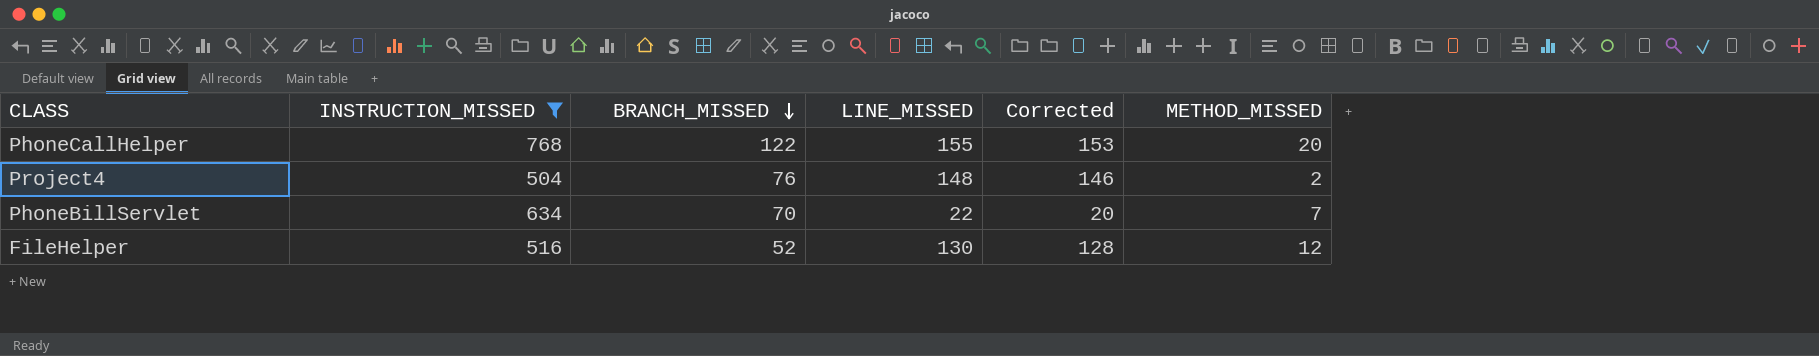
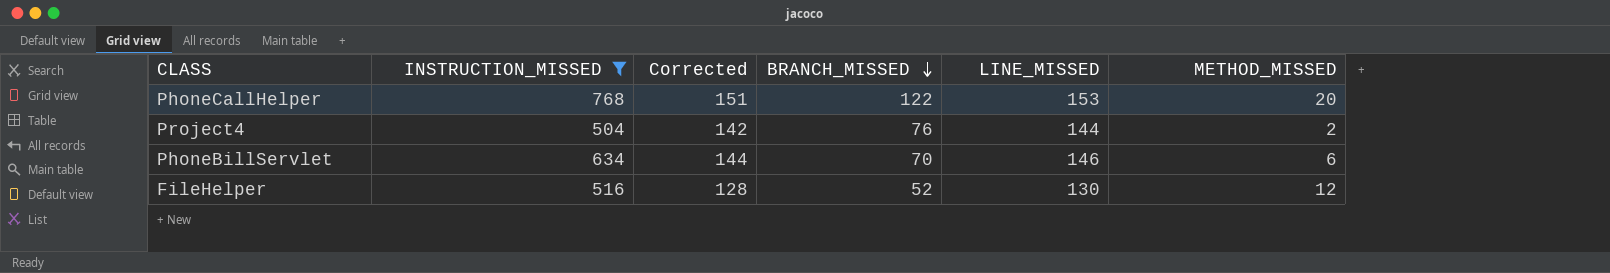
column Corrected | position: 5 -> 3
PhoneCallHelper | Corrected: 153 -> 151
PhoneCallHelper | LINE_MISSED: 155 -> 153
Project4 | Corrected: 146 -> 142
Project4 | LINE_MISSED: 148 -> 144
PhoneBillServlet | Corrected: 20 -> 144
PhoneBillServlet | LINE_MISSED: 22 -> 146
PhoneBillServlet | METHOD_MISSED: 7 -> 6

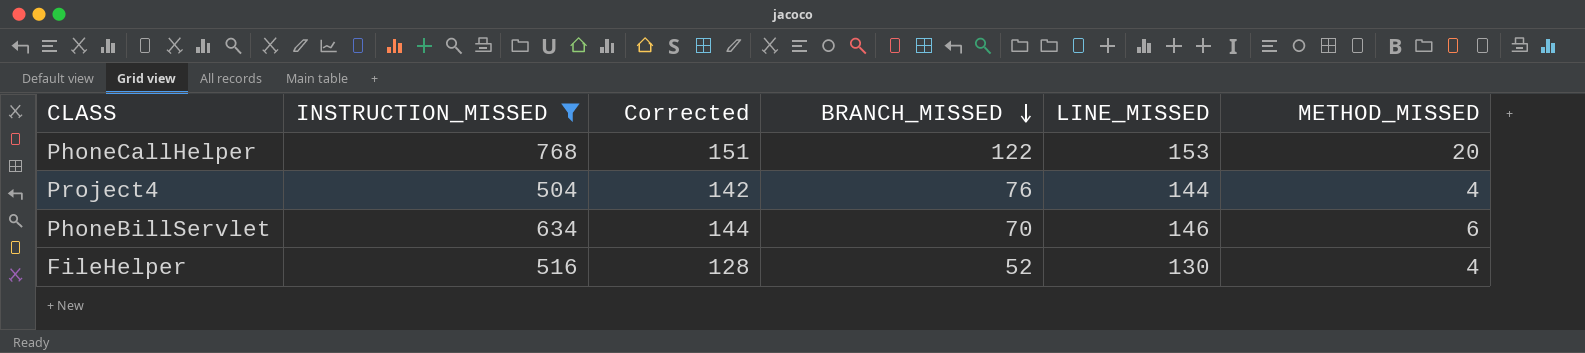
Project4 | METHOD_MISSED: 2 -> 4
FileHelper | METHOD_MISSED: 12 -> 4

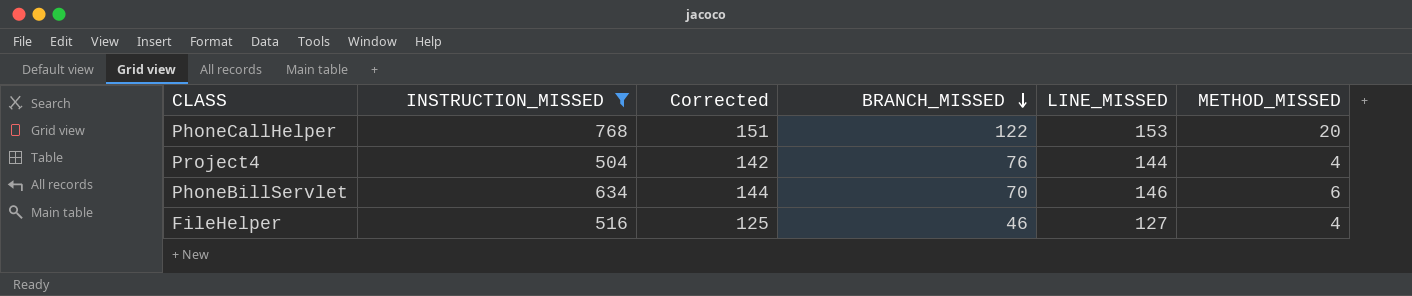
FileHelper | Corrected: 128 -> 125
FileHelper | BRANCH_MISSED: 52 -> 46
FileHelper | LINE_MISSED: 130 -> 127

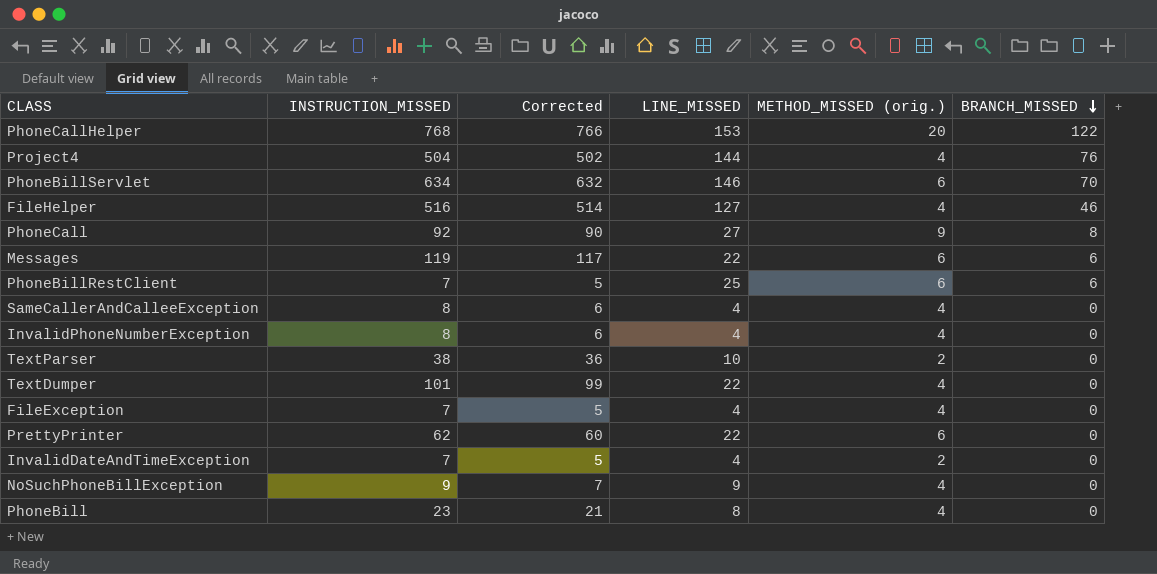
filter: INSTRUCTION_MISSED >= 504 -> none
column Corrected | formula: [LINE_MISSED] - 2 -> [INSTRUCTION_MISSED] - 2
column name: METHOD_MISSED -> METHOD_MISSED (orig.)
column BRANCH_MISSED | position: 4 -> 6

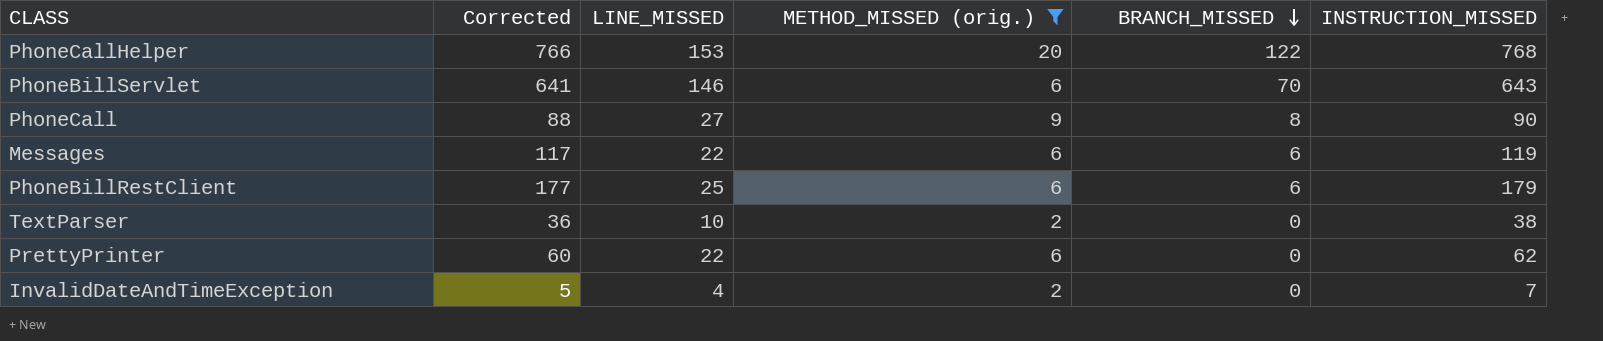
filter: none -> METHOD_MISSED (orig.) != 4
column INSTRUCTION_MISSED | position: 2 -> 6
PhoneBillServlet | Corrected: 632 -> 641
PhoneBillServlet | INSTRUCTION_MISSED: 634 -> 643
PhoneCall | Corrected: 90 -> 88
PhoneCall | INSTRUCTION_MISSED: 92 -> 90
PhoneBillRestClient | Corrected: 5 -> 177
PhoneBillRestClient | INSTRUCTION_MISSED: 7 -> 179

